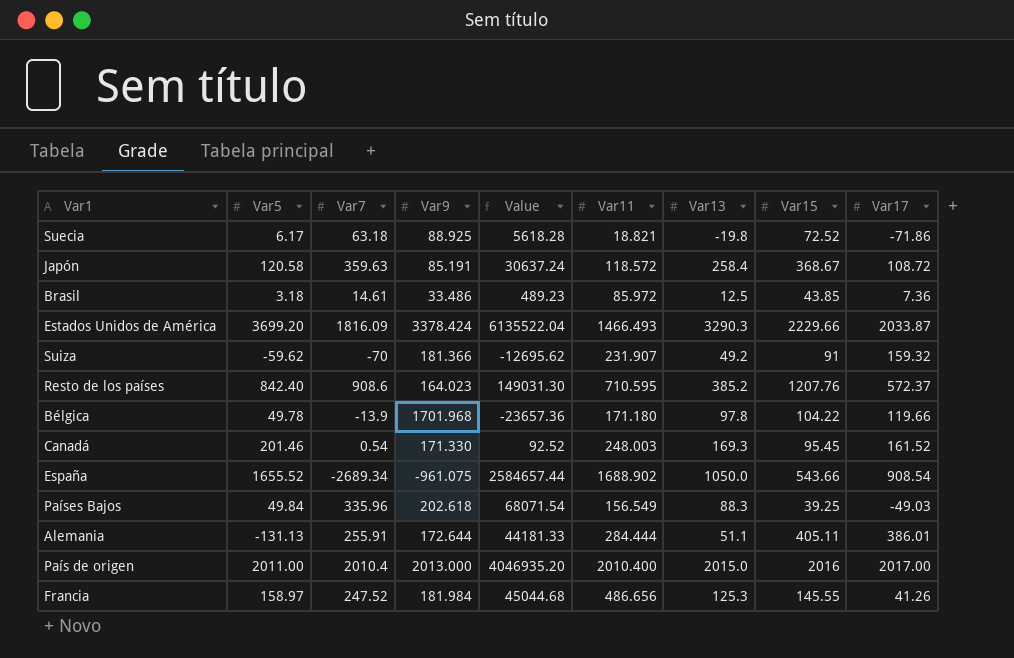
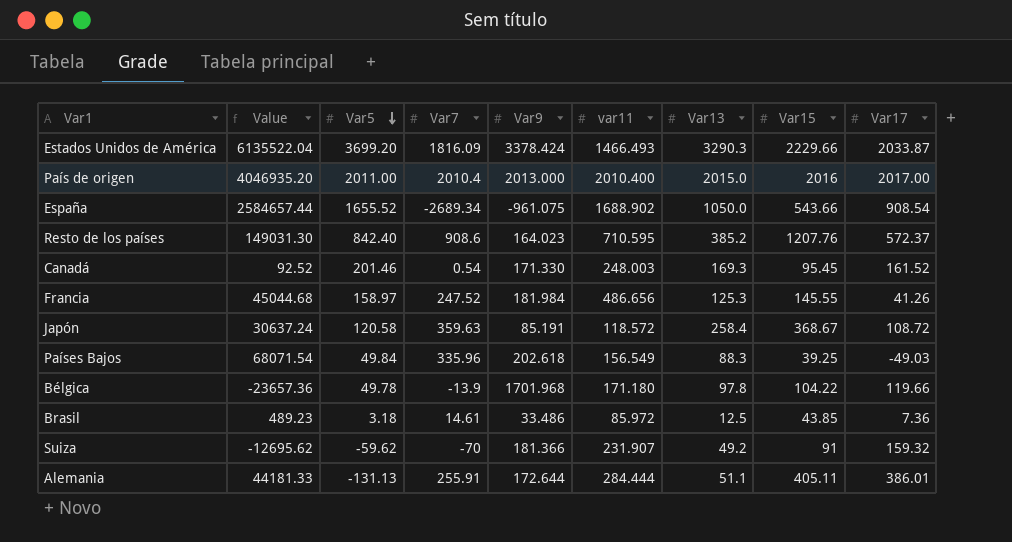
row order: none -> Var5 descending
column Value | position: 5 -> 2
column name: Var11 -> var11
row Suecia: 6.17 | 63.18 | 88.925 | 5618.28 | 18.821 | -19.8 | 72.52 | -71.86 -> none

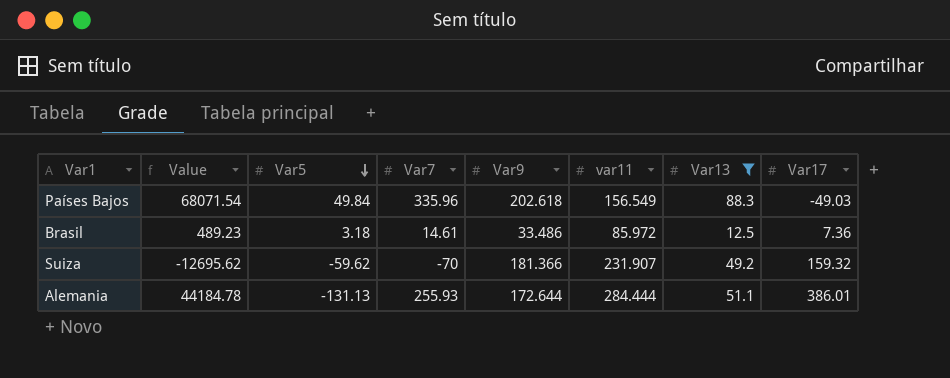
filter: none -> Var13 <= 88.3
column Var15 | position: 8 -> none
Alemania | Value: 44181.33 -> 44184.78
Alemania | Var7: 255.91 -> 255.93

